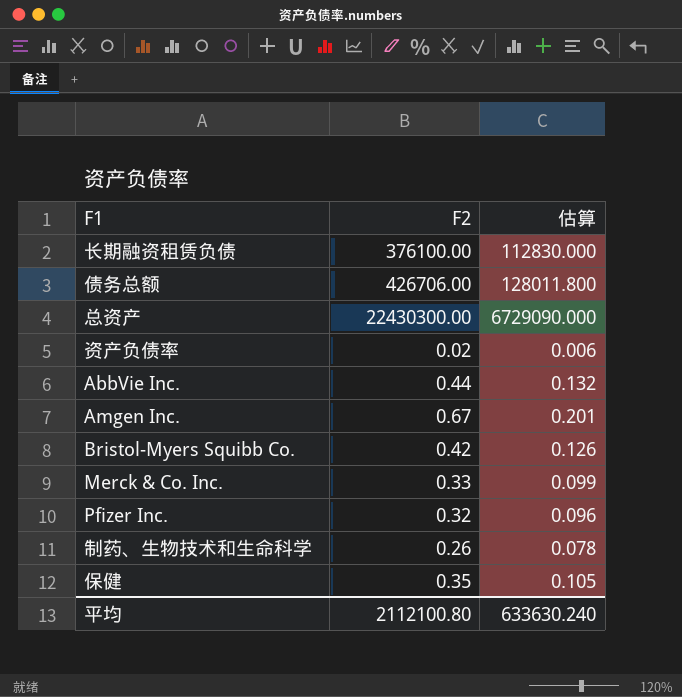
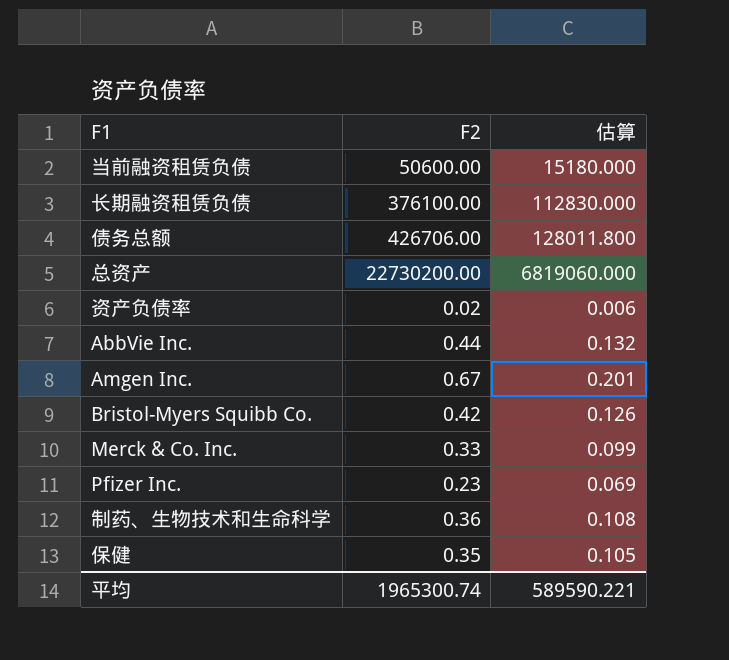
row 当前融资租赁负债: none -> 50600.00 | 15180.000
总资产 | F2: 22430300.00 -> 22730200.00
总资产 | 估算: 6729090.000 -> 6819060.000
Pfizer Inc. | F2: 0.32 -> 0.23
Pfizer Inc. | 估算: 0.096 -> 0.069
制药、生物技术和生命科学 | F2: 0.26 -> 0.36
制药、生物技术和生命科学 | 估算: 0.078 -> 0.108
平均 | F2: 2112100.80 -> 1965300.74
平均 | 估算: 633630.240 -> 589590.221

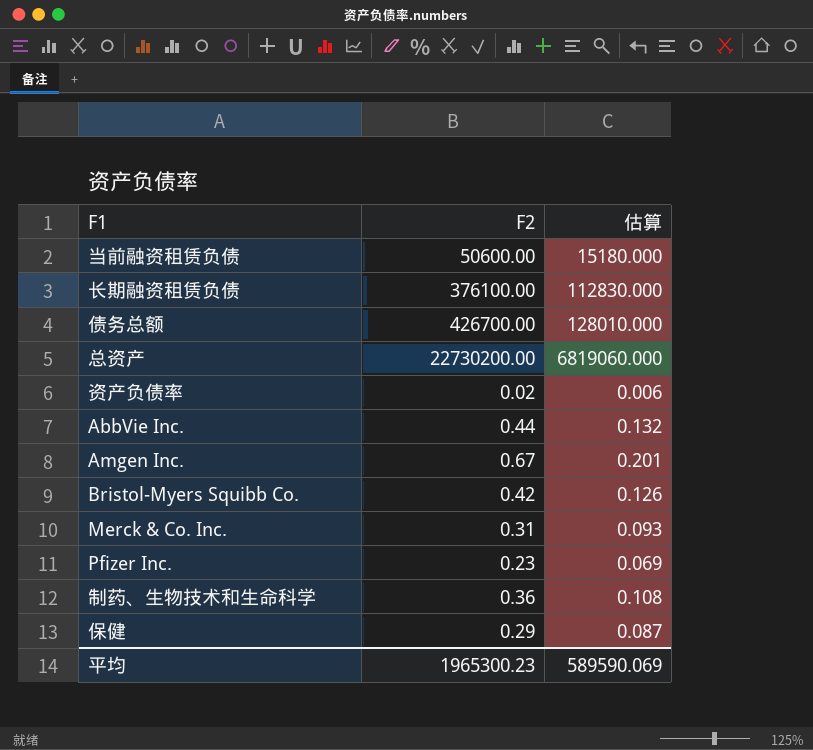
债务总额 | F2: 426706.00 -> 426700.00
债务总额 | 估算: 128011.800 -> 128010.000
Merck & Co. Inc. | F2: 0.33 -> 0.31
Merck & Co. Inc. | 估算: 0.099 -> 0.093
保健 | F2: 0.35 -> 0.29
保健 | 估算: 0.105 -> 0.087
平均 | F2: 1965300.74 -> 1965300.23
平均 | 估算: 589590.221 -> 589590.069

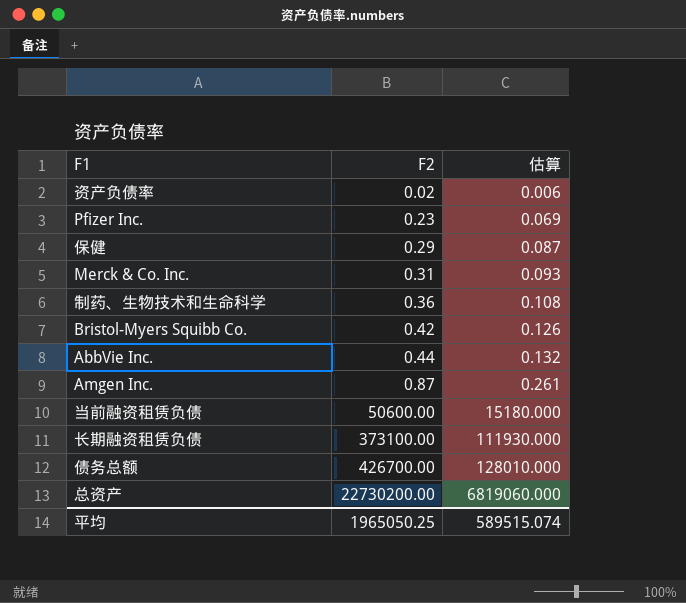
row order: none -> F2 ascending
Amgen Inc. | F2: 0.67 -> 0.87
Amgen Inc. | 估算: 0.201 -> 0.261
长期融资租赁负债 | F2: 376100.00 -> 373100.00
长期融资租赁负债 | 估算: 112830.000 -> 111930.000
平均 | F2: 1965300.23 -> 1965050.25
平均 | 估算: 589590.069 -> 589515.074

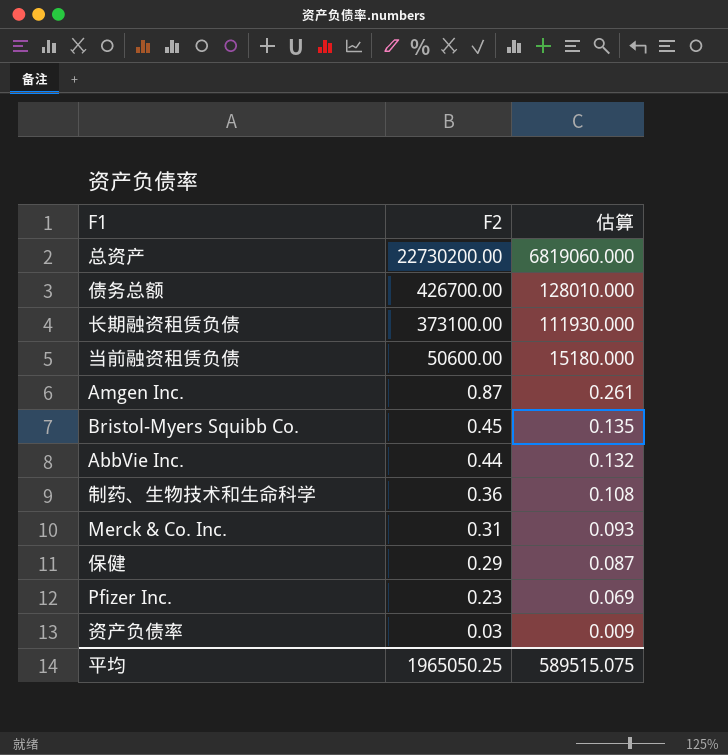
row order: F2 ascending -> F2 descending
Bristol-Myers Squibb Co. | F2: 0.42 -> 0.45
Bristol-Myers Squibb Co. | 估算: 0.126 -> 0.135
资产负债率 | F2: 0.02 -> 0.03
资产负债率 | 估算: 0.006 -> 0.009
平均 | 估算: 589515.074 -> 589515.075

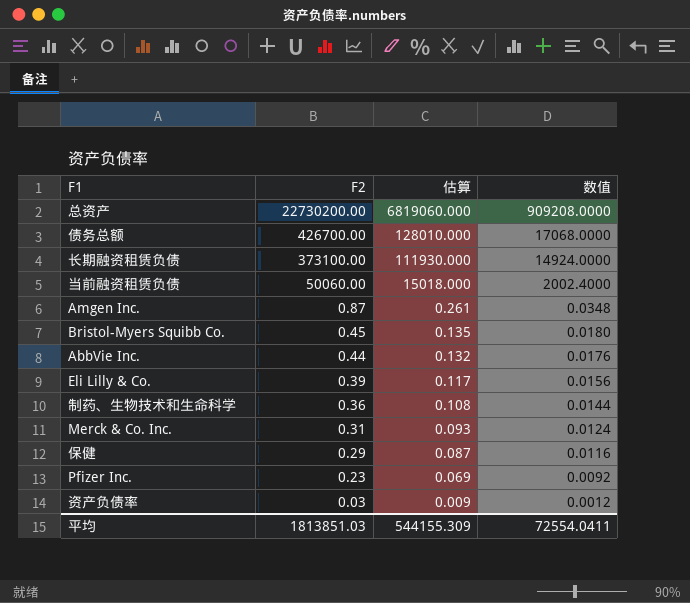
column 数值 | formula: none -> [F2] * 0.04
当前融资租赁负债 | F2: 50600.00 -> 50060.00
当前融资租赁负债 | 估算: 15180.000 -> 15018.000
row Eli Lilly & Co.: none -> 0.39 | 0.117 | 0.0156
平均 | F2: 1965050.25 -> 1813851.03
平均 | 估算: 589515.075 -> 544155.309

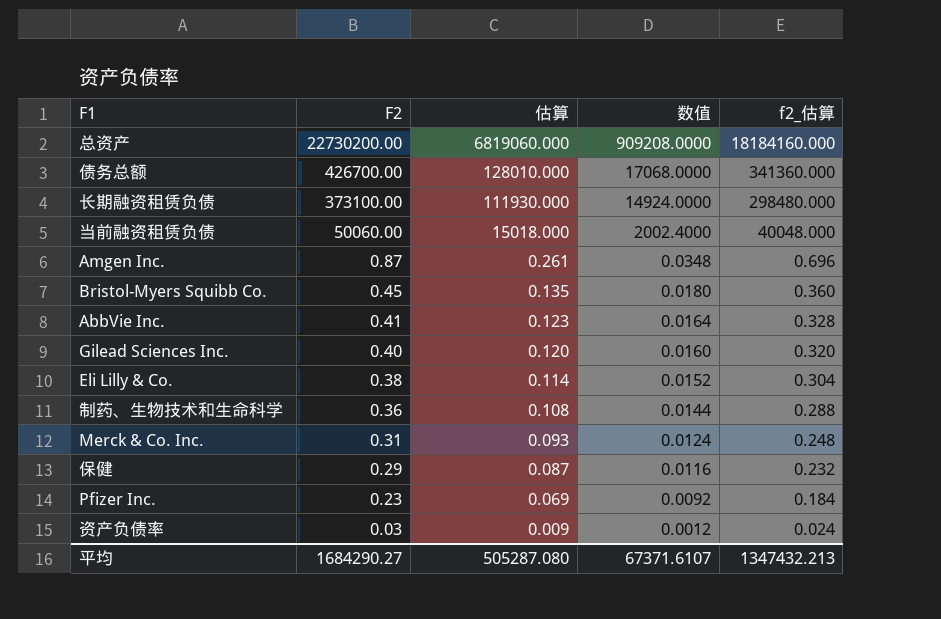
column f2_估算 | formula: none -> [F2] * 0.8
AbbVie Inc. | F2: 0.44 -> 0.41
AbbVie Inc. | 估算: 0.132 -> 0.123
AbbVie Inc. | 数值: 0.0176 -> 0.0164
row Gilead Sciences Inc.: none -> 0.40 | 0.120 | 0.0160 | 0.320
Eli Lilly & Co. | F2: 0.39 -> 0.38
Eli Lilly & Co. | 估算: 0.117 -> 0.114
Eli Lilly & Co. | 数值: 0.0156 -> 0.0152
平均 | F2: 1813851.03 -> 1684290.27
平均 | 估算: 544155.309 -> 505287.080
平均 | 数值: 72554.0411 -> 67371.6107

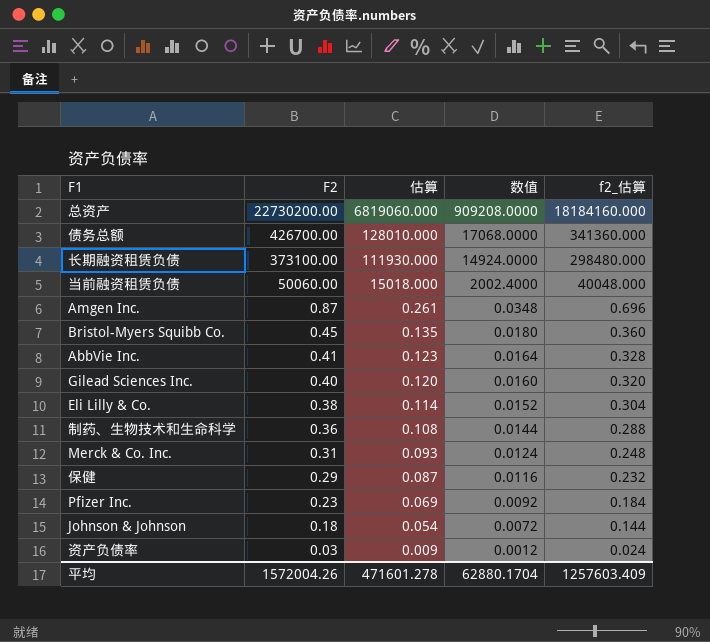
row Johnson & Johnson: none -> 0.18 | 0.054 | 0.0072 | 0.144
平均 | F2: 1684290.27 -> 1572004.26
平均 | 估算: 505287.080 -> 471601.278
平均 | 数值: 67371.6107 -> 62880.1704
平均 | f2_估算: 1347432.213 -> 1257603.409

